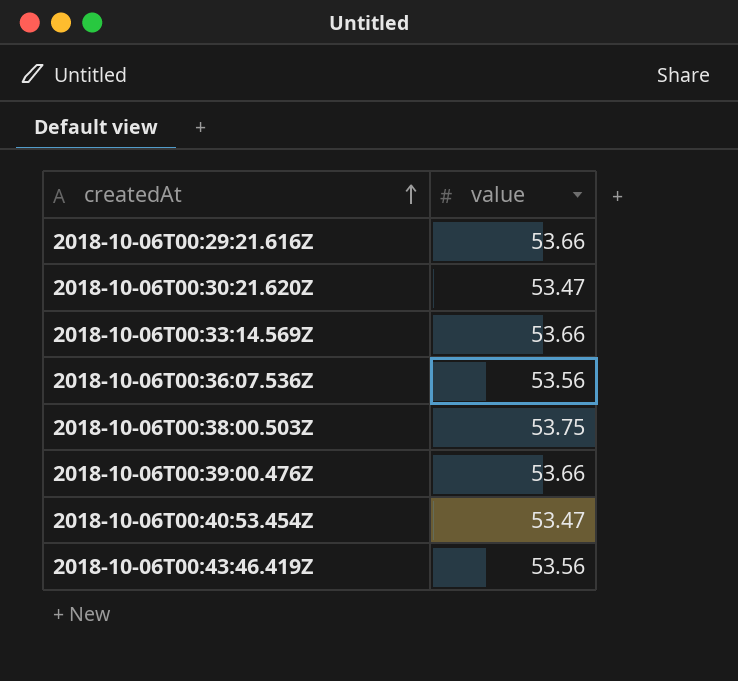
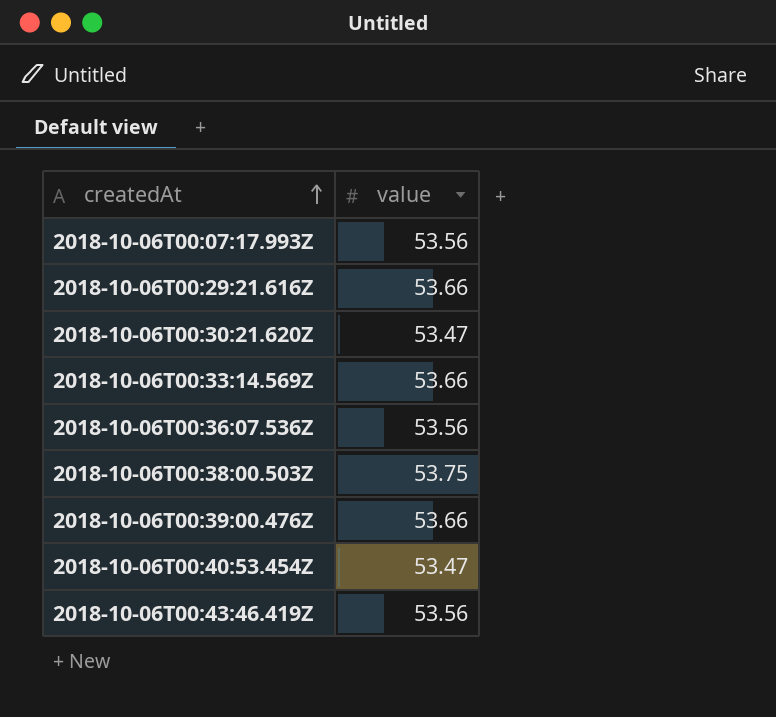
row 2018-10-06T00:07:17.993Z: none -> 53.56

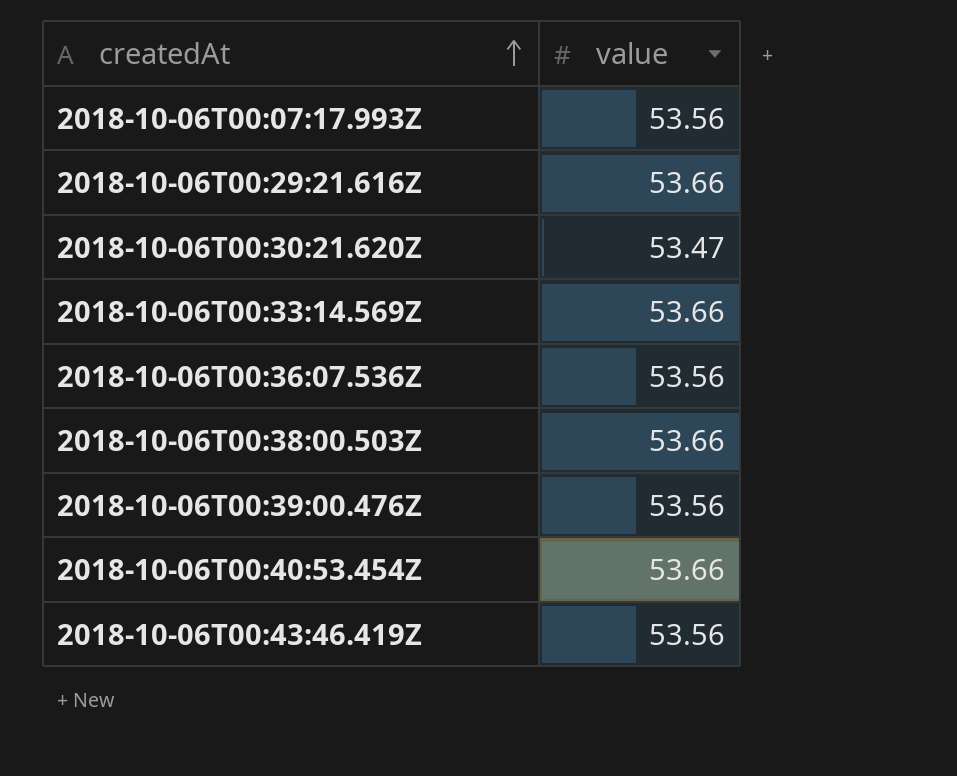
2018-10-06T00:38:00.503Z | value: 53.75 -> 53.66
2018-10-06T00:39:00.476Z | value: 53.66 -> 53.56
2018-10-06T00:40:53.454Z | value: 53.47 -> 53.66

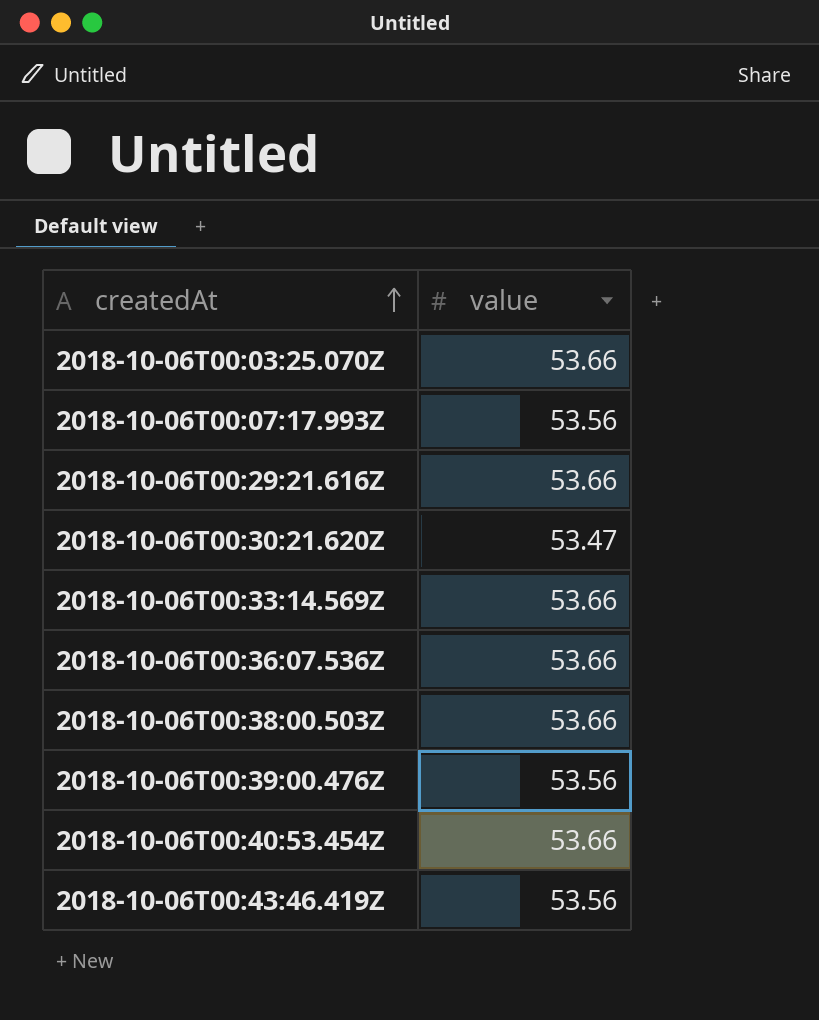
row 2018-10-06T00:03:25.070Z: none -> 53.66
2018-10-06T00:36:07.536Z | value: 53.56 -> 53.66

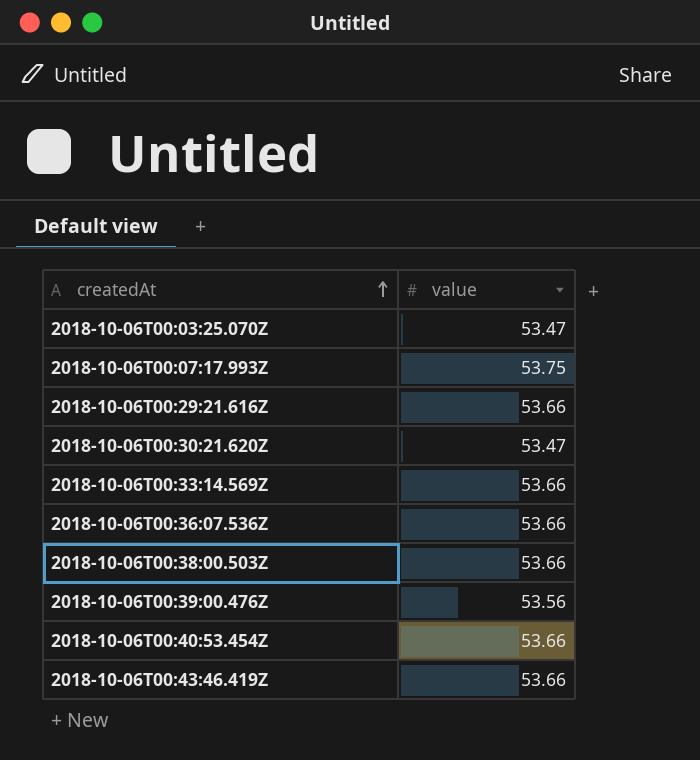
2018-10-06T00:03:25.070Z | value: 53.66 -> 53.47
2018-10-06T00:07:17.993Z | value: 53.56 -> 53.75
2018-10-06T00:43:46.419Z | value: 53.56 -> 53.66

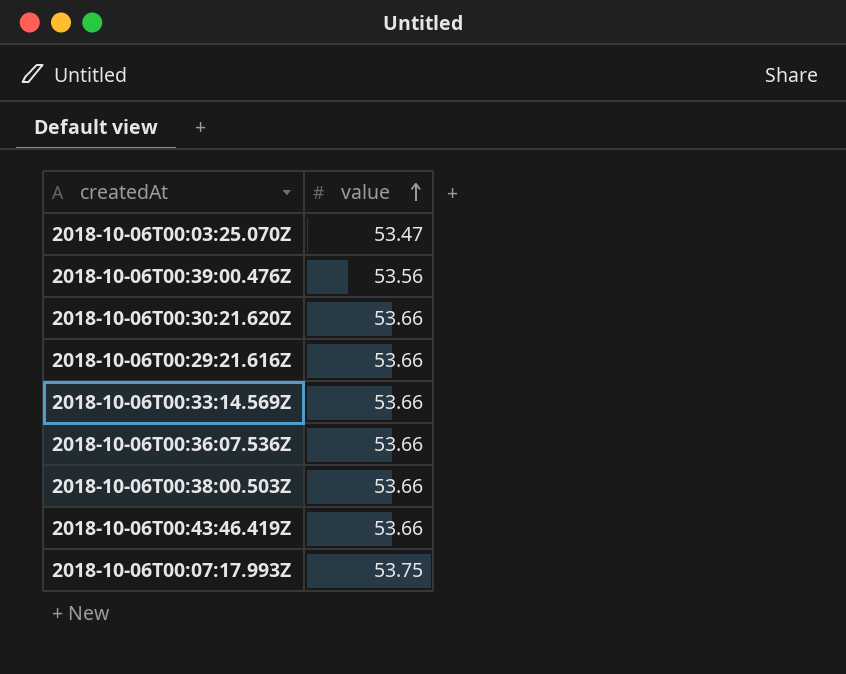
row order: createdAt ascending -> value ascending
row 2018-10-06T00:40:53.454Z: 53.66 -> none
2018-10-06T00:30:21.620Z | value: 53.47 -> 53.66

